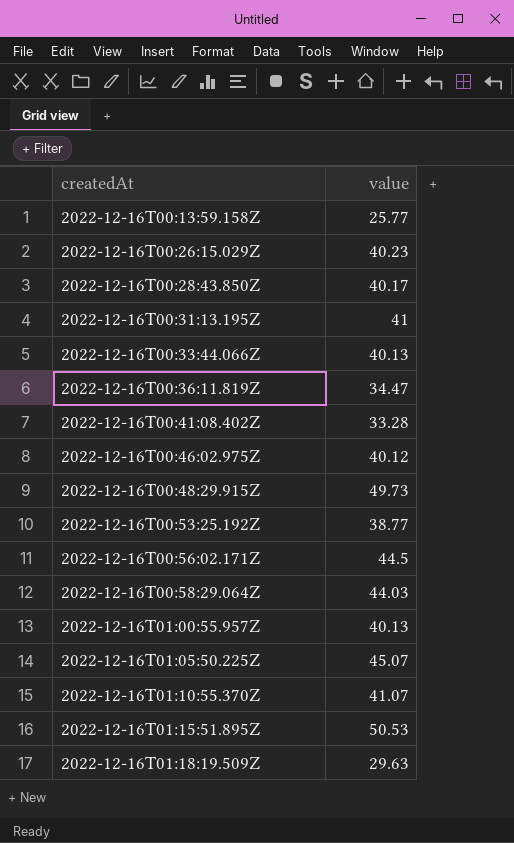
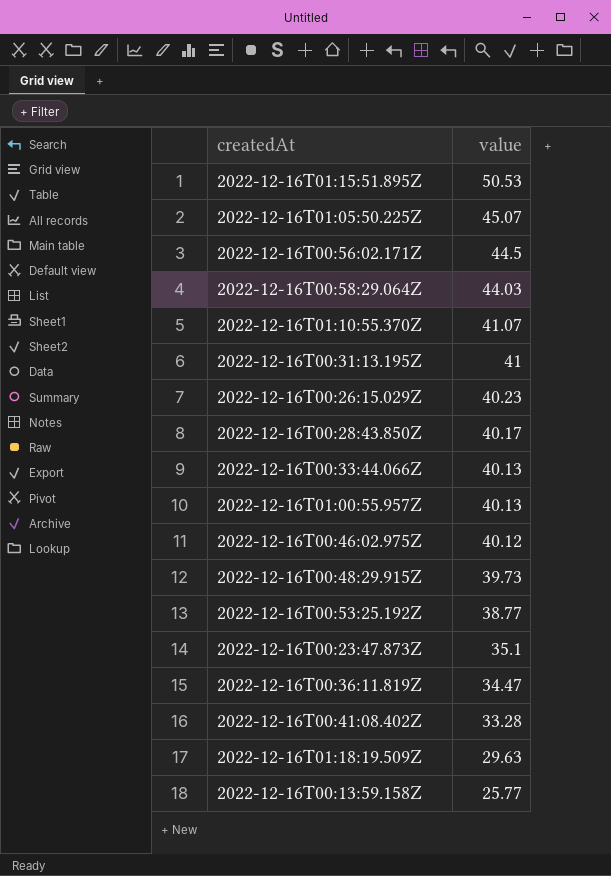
row order: createdAt ascending -> value descending
2022-12-16T00:48:29.915Z | value: 49.73 -> 39.73
row 2022-12-16T00:23:47.873Z: none -> 35.1

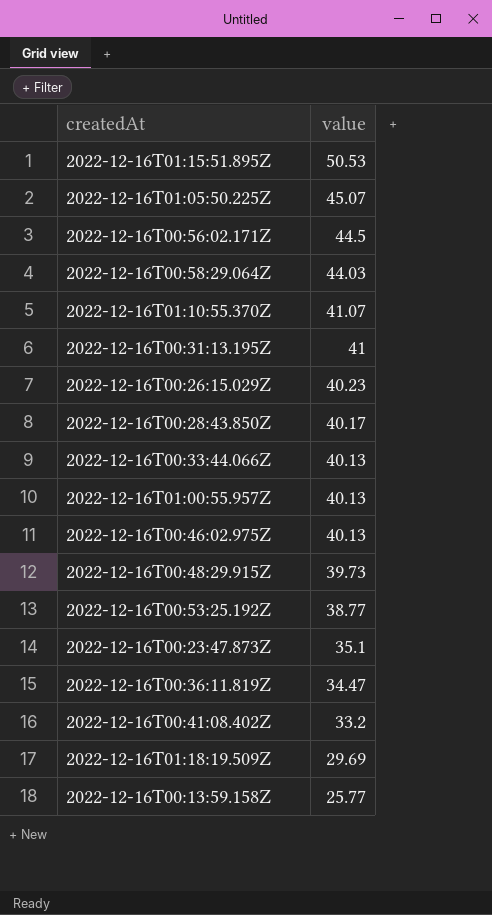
2022-12-16T00:46:02.975Z | value: 40.12 -> 40.13
2022-12-16T00:41:08.402Z | value: 33.28 -> 33.2
2022-12-16T01:18:19.509Z | value: 29.63 -> 29.69

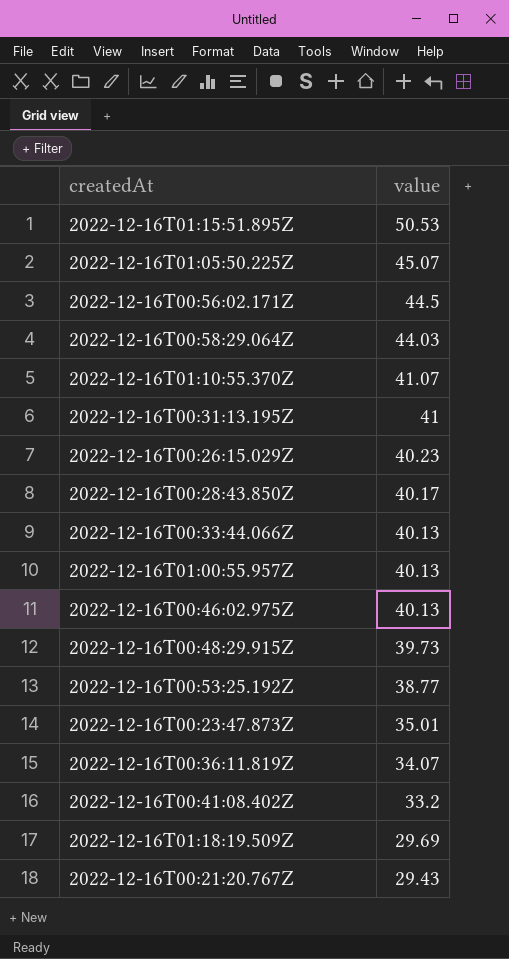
row 2022-12-16T00:13:59.158Z: 25.77 -> none
2022-12-16T00:23:47.873Z | value: 35.1 -> 35.01
2022-12-16T00:36:11.819Z | value: 34.47 -> 34.07
row 2022-12-16T00:21:20.767Z: none -> 29.43

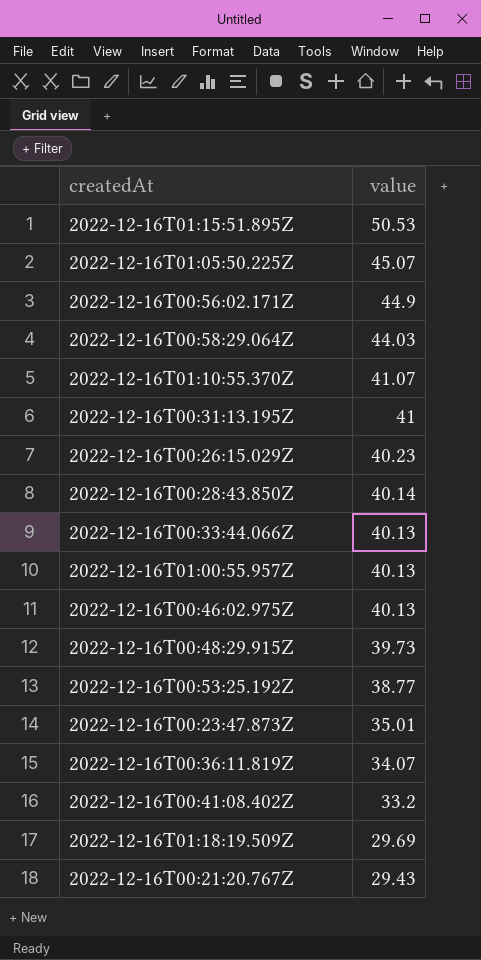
2022-12-16T00:56:02.171Z | value: 44.5 -> 44.9
2022-12-16T00:28:43.850Z | value: 40.17 -> 40.14

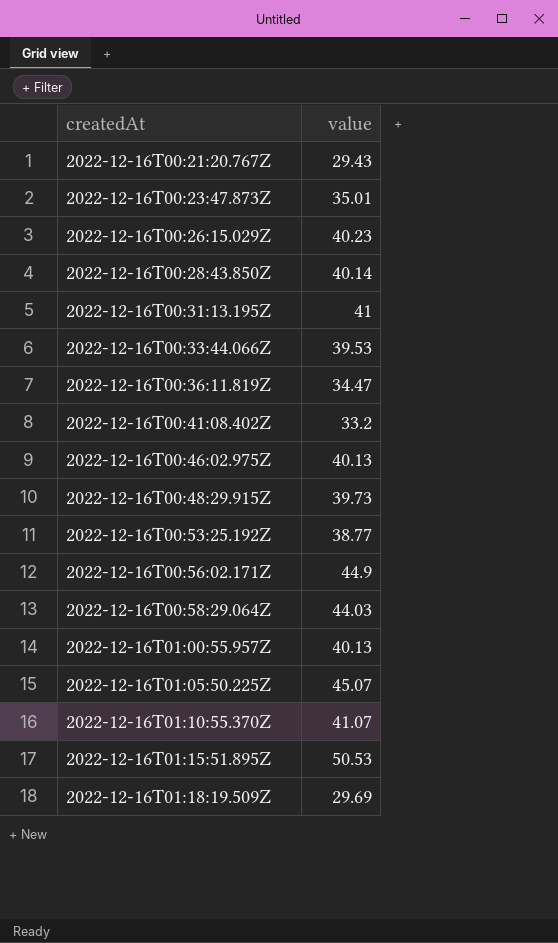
row order: value descending -> createdAt ascending
2022-12-16T00:33:44.066Z | value: 40.13 -> 39.53
2022-12-16T00:36:11.819Z | value: 34.07 -> 34.47

